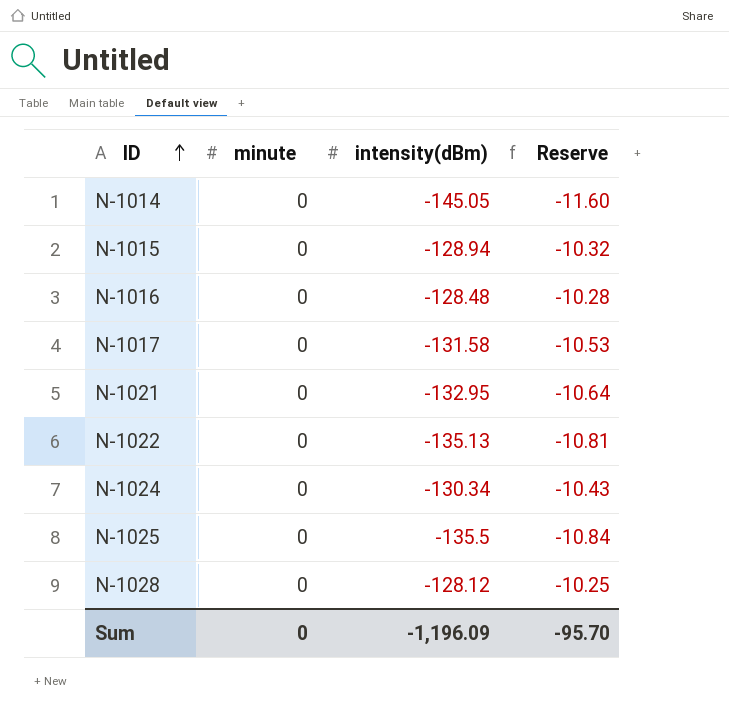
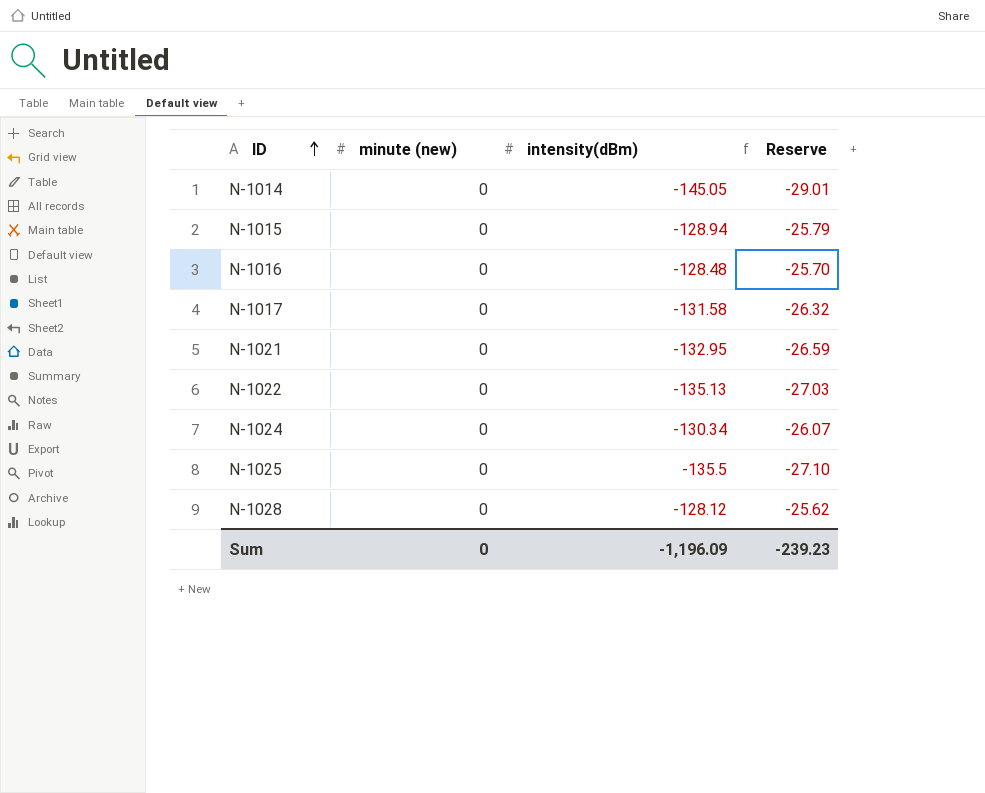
column name: minute -> minute (new)
column Reserve | formula: [intensity(dBm)] * 0.08 -> [intensity(dBm)] * 0.2
Sum | Reserve: -95.70 -> -239.23

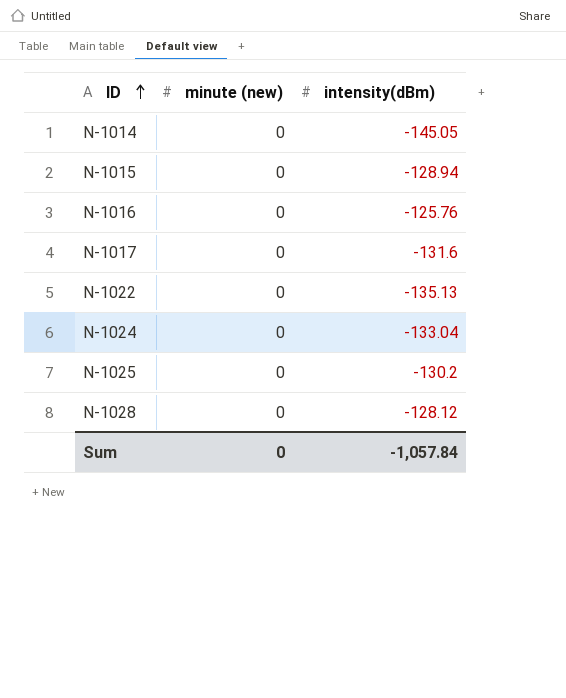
column Reserve | formula: [intensity(dBm)] * 0.2 -> none
row N-1021: 0 | -132.95 | -26.59 -> none
N-1016 | intensity(dBm): -128.48 -> -125.76
N-1017 | intensity(dBm): -131.58 -> -131.6
N-1024 | intensity(dBm): -130.34 -> -133.04
N-1025 | intensity(dBm): -135.5 -> -130.2
Sum | intensity(dBm): -1,196.09 -> -1,057.84

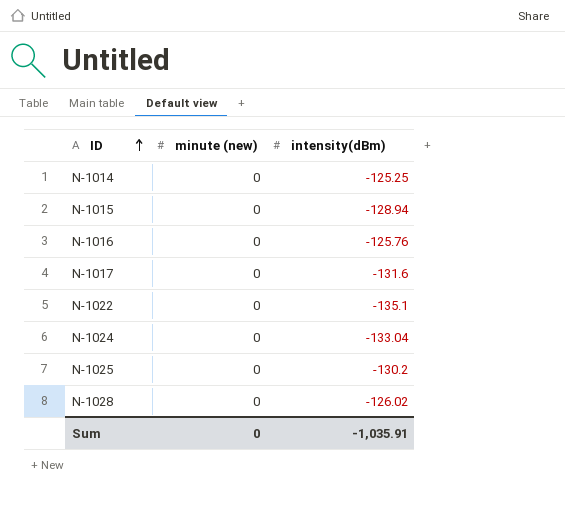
N-1014 | intensity(dBm): -145.05 -> -125.25
N-1022 | intensity(dBm): -135.13 -> -135.1
N-1028 | intensity(dBm): -128.12 -> -126.02
Sum | intensity(dBm): -1,057.84 -> -1,035.91

